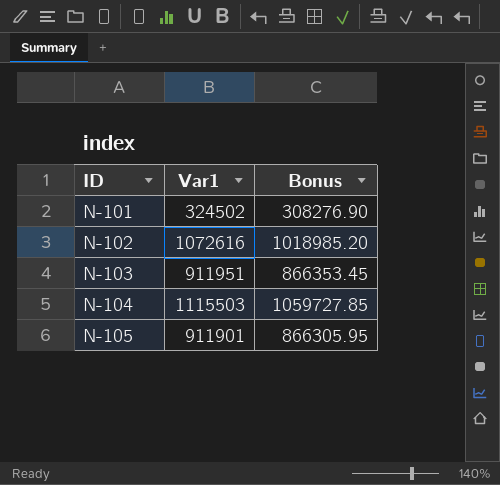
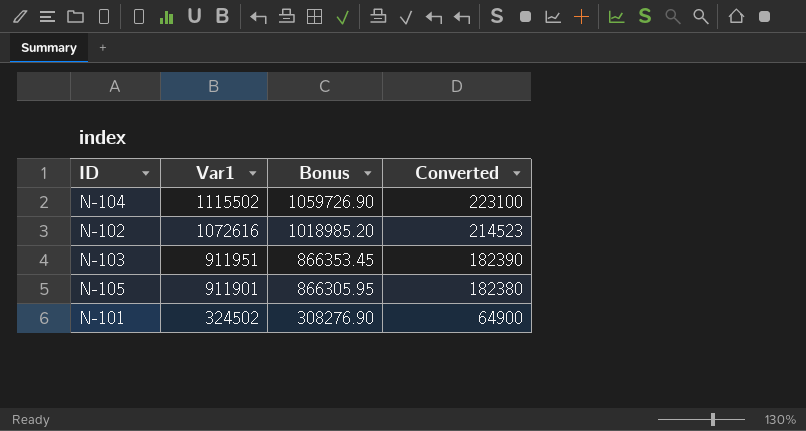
row order: ID ascending -> Var1 descending
column Converted | formula: none -> [Var1] * 0.2
N-104 | Var1: 1115503 -> 1115502
N-104 | Bonus: 1059727.85 -> 1059726.90

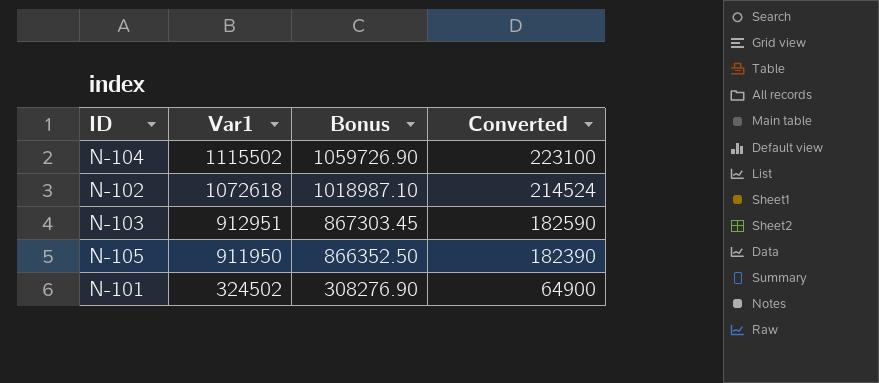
N-102 | Var1: 1072616 -> 1072618
N-102 | Bonus: 1018985.20 -> 1018987.10
N-102 | Converted: 214523 -> 214524
N-103 | Var1: 911951 -> 912951
N-103 | Bonus: 866353.45 -> 867303.45
N-103 | Converted: 182390 -> 182590
N-105 | Var1: 911901 -> 911950
N-105 | Bonus: 866305.95 -> 866352.50
N-105 | Converted: 182380 -> 182390

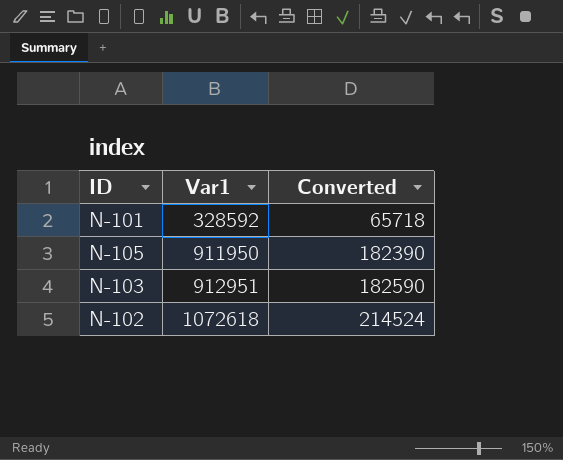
row order: Var1 descending -> Var1 ascending
column Bonus | formula: [Var1] * 0.95 -> none
row N-104: 1115502 | 1059726.90 | 223100 -> none
N-101 | Var1: 324502 -> 328592
N-101 | Converted: 64900 -> 65718

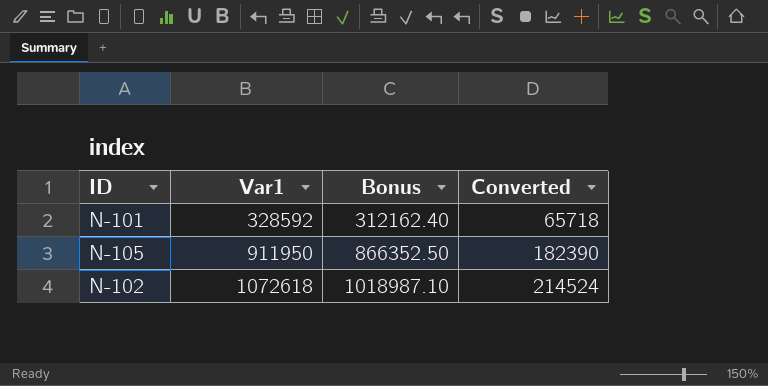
column Bonus | formula: none -> [Var1] * 0.95
row N-103: 912951 | 182590 -> none

